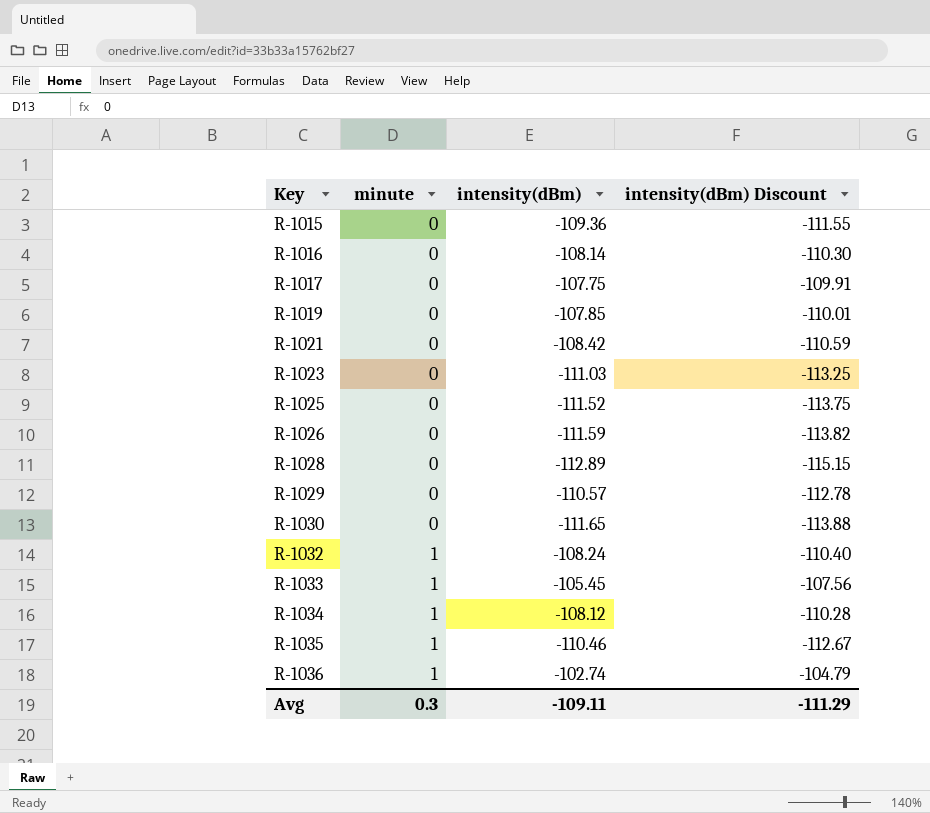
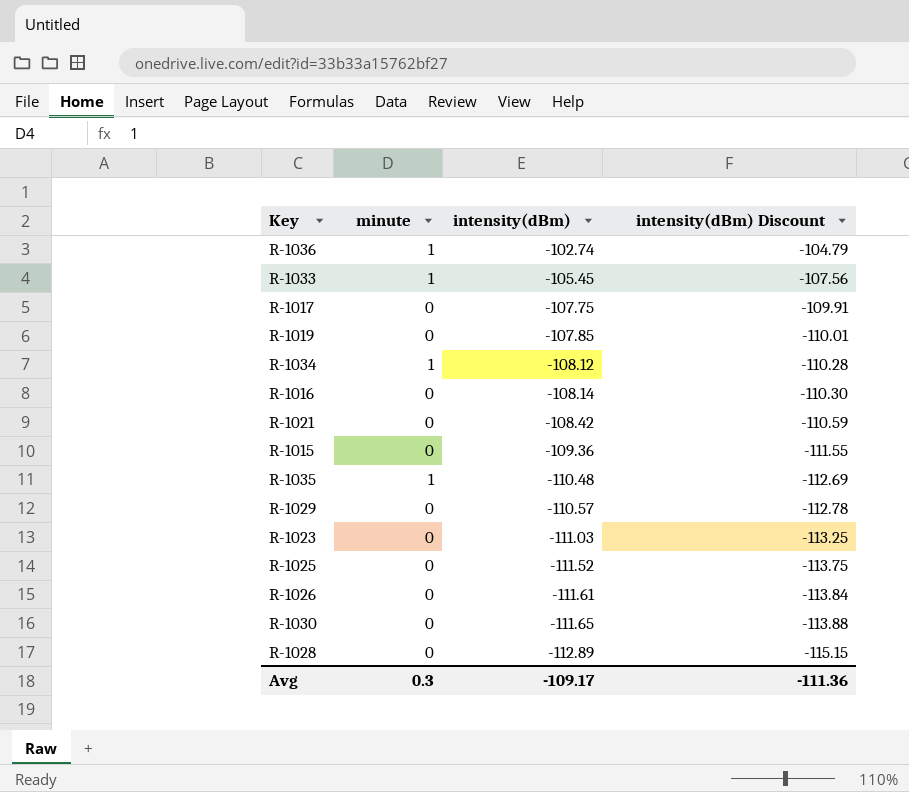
row order: Key ascending -> intensity(dBm) descending
row R-1032: 1 | -108.24 | -110.40 -> none
R-1035 | intensity(dBm): -110.46 -> -110.48
R-1035 | intensity(dBm) Discount: -112.67 -> -112.69
R-1026 | intensity(dBm): -111.59 -> -111.61
R-1026 | intensity(dBm) Discount: -113.82 -> -113.84
Avg | intensity(dBm): -109.11 -> -109.17
Avg | intensity(dBm) Discount: -111.29 -> -111.36

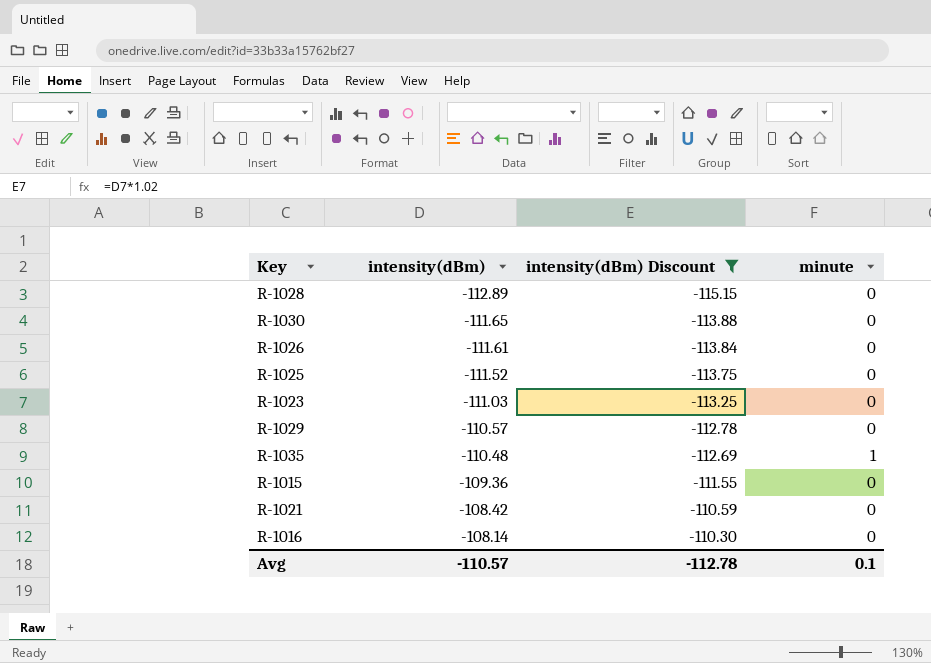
filter: none -> intensity(dBm) Discount <= -110.30
row order: intensity(dBm) descending -> intensity(dBm) ascending
column minute | position: 2 -> 4
Avg | intensity(dBm): -109.17 -> -110.57
Avg | intensity(dBm) Discount: -111.36 -> -112.78
Avg | minute: 0.3 -> 0.1

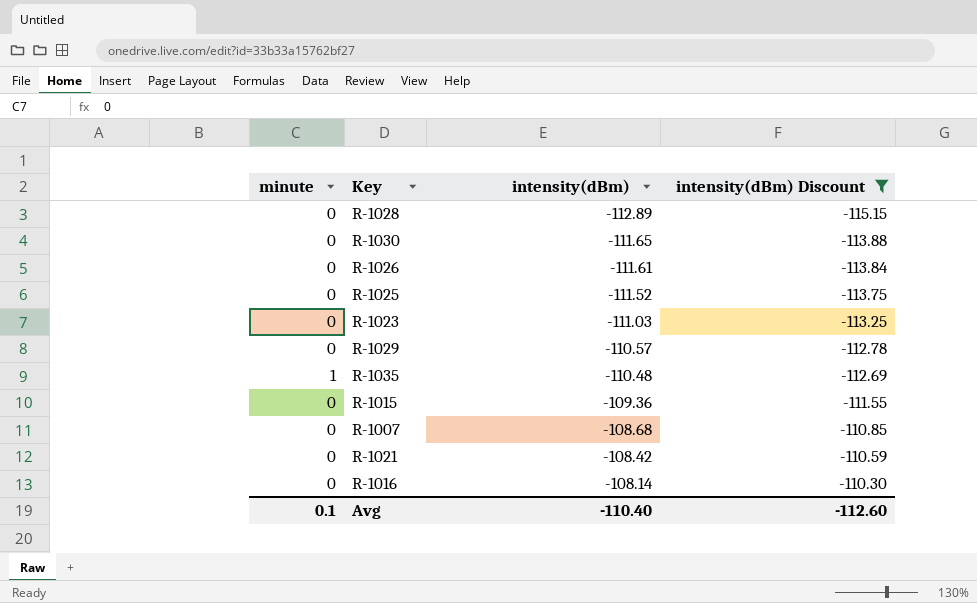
column minute | position: 4 -> 1
row R-1007: none -> 0 | -108.68 | -110.85
Avg | intensity(dBm): -110.57 -> -110.40
Avg | intensity(dBm) Discount: -112.78 -> -112.60

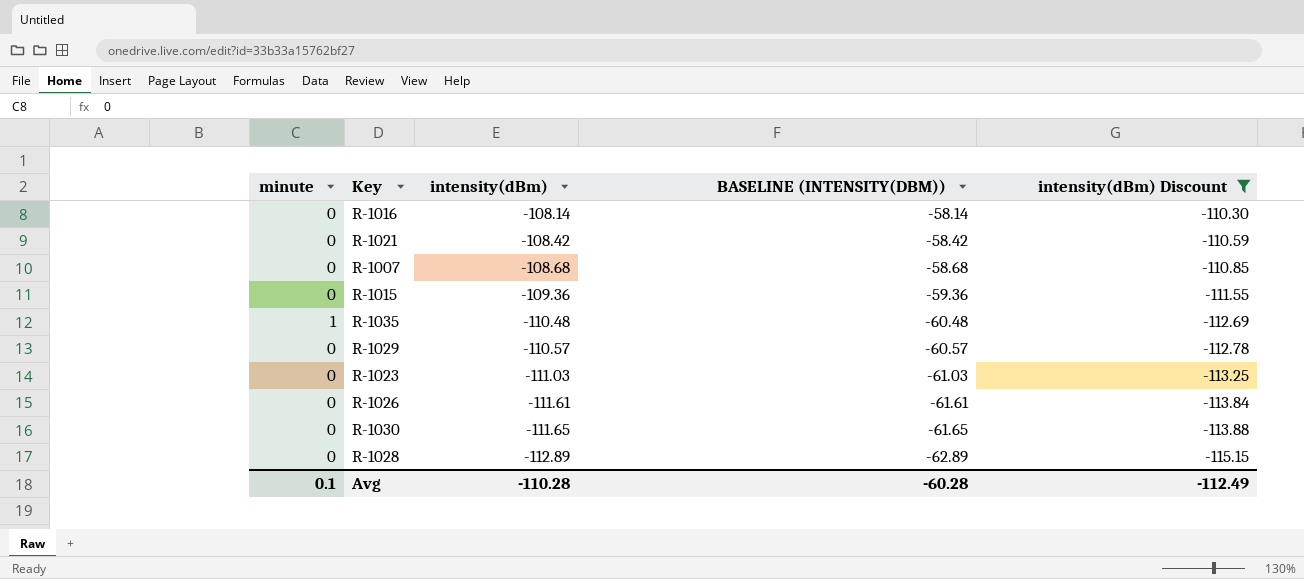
row order: intensity(dBm) ascending -> intensity(dBm) descending
column BASELINE (INTENSITY(DBM)) | formula: none -> [intensity(dBm)] + 50
row R-1025: 0 | -111.52 | -113.75 -> none
Avg | intensity(dBm): -110.40 -> -110.28
Avg | intensity(dBm) Discount: -112.60 -> -112.49

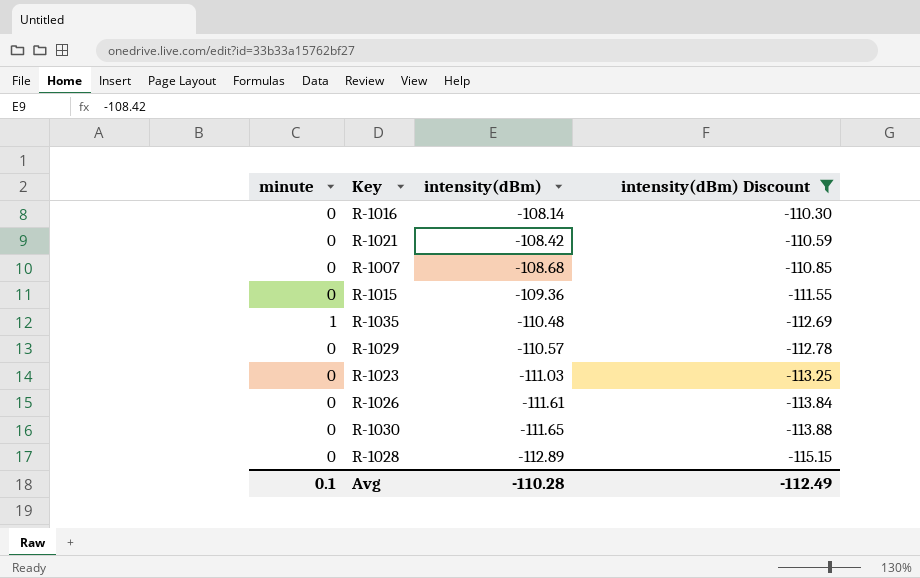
column BASELINE (INTENSITY(DBM)) | formula: [intensity(dBm)] + 50 -> none

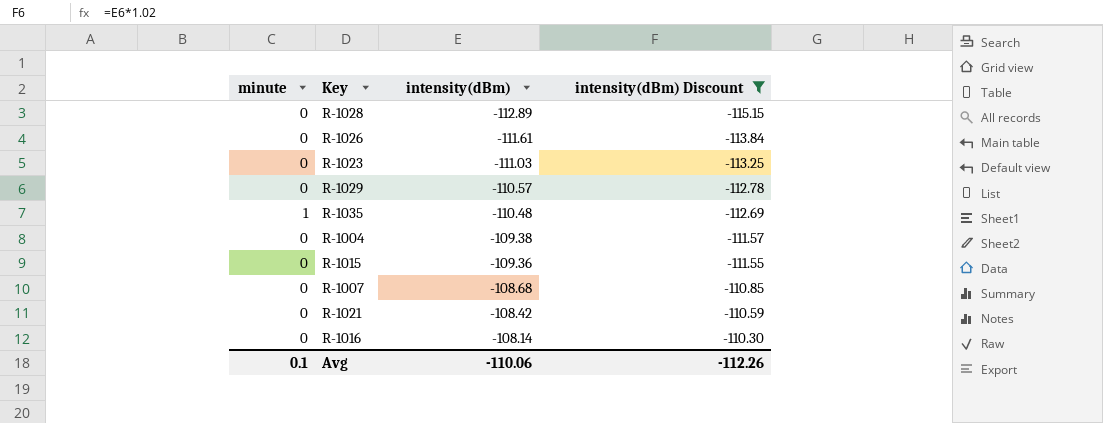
row order: intensity(dBm) descending -> intensity(dBm) ascending
row R-1030: 0 | -111.65 | -113.88 -> none
row R-1004: none -> 0 | -109.38 | -111.57
Avg | intensity(dBm): -110.28 -> -110.06
Avg | intensity(dBm) Discount: -112.49 -> -112.26

